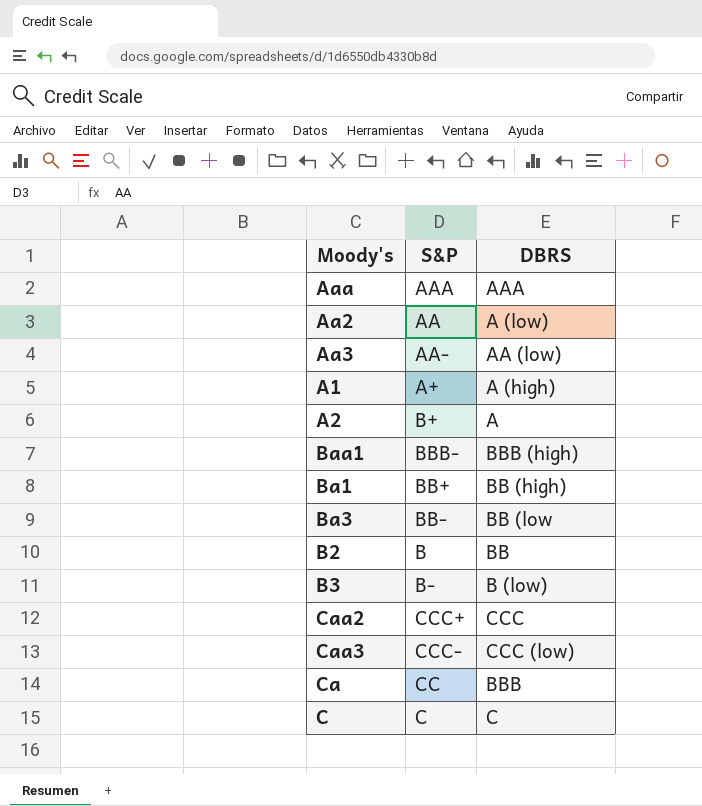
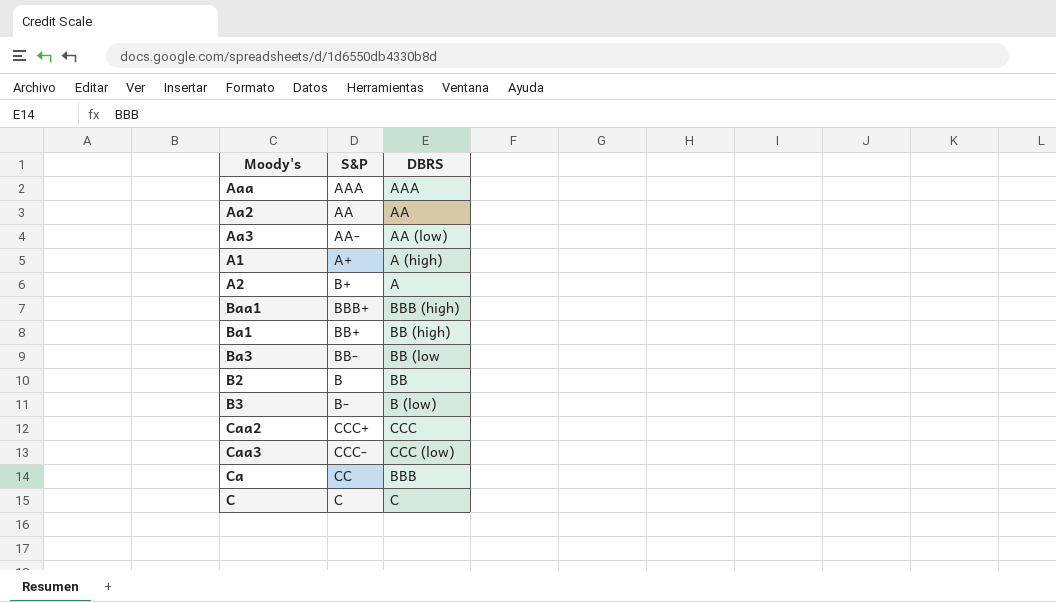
Aa2 | DBRS: A (low) -> AA
Baa1 | S&P: BBB- -> BBB+

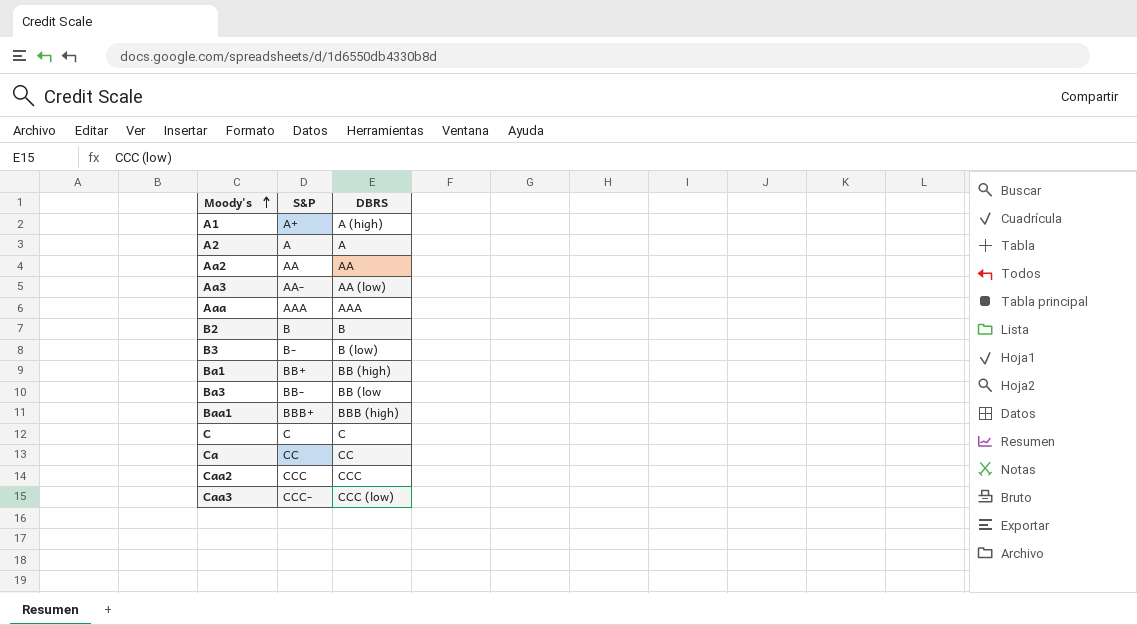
row order: none -> Moody's ascending
A2 | S&P: B+ -> A
B2 | DBRS: BB -> B
Ca | DBRS: BBB -> CC
Caa2 | S&P: CCC+ -> CCC

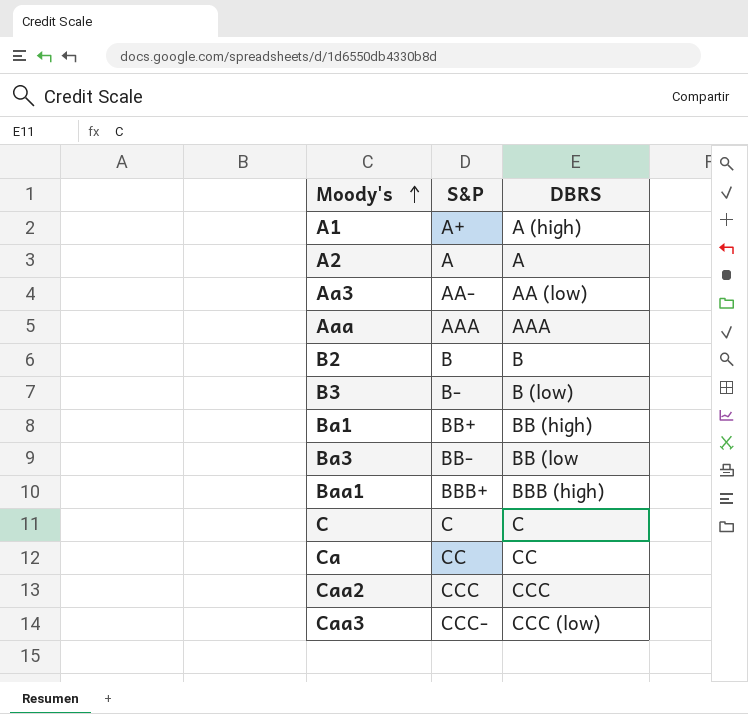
row Aa2: AA | AA -> none

